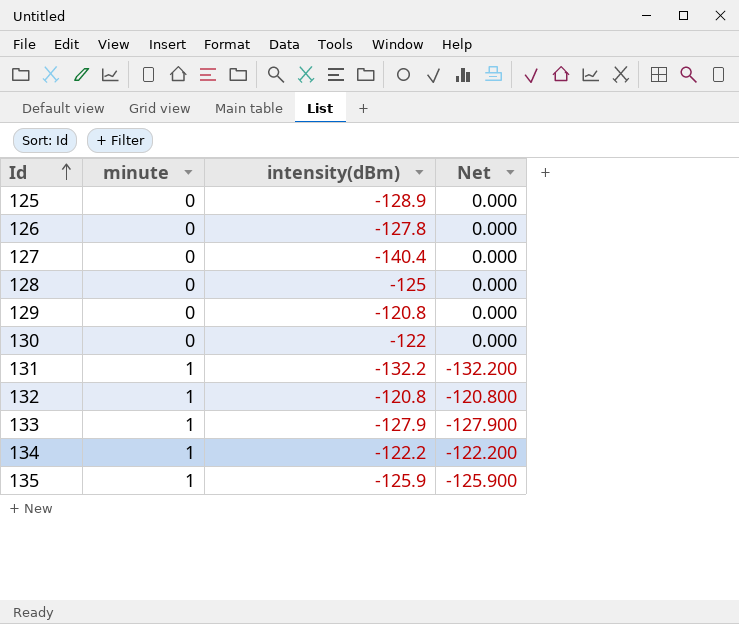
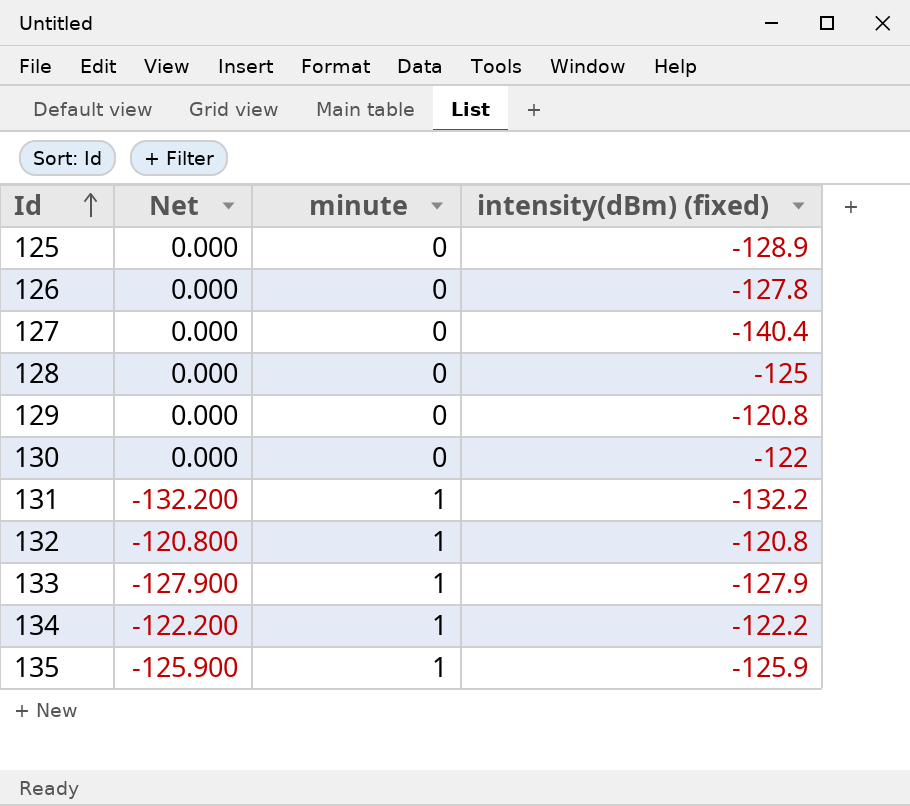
column Net | position: 4 -> 2
column name: intensity(dBm) -> intensity(dBm) (fixed)

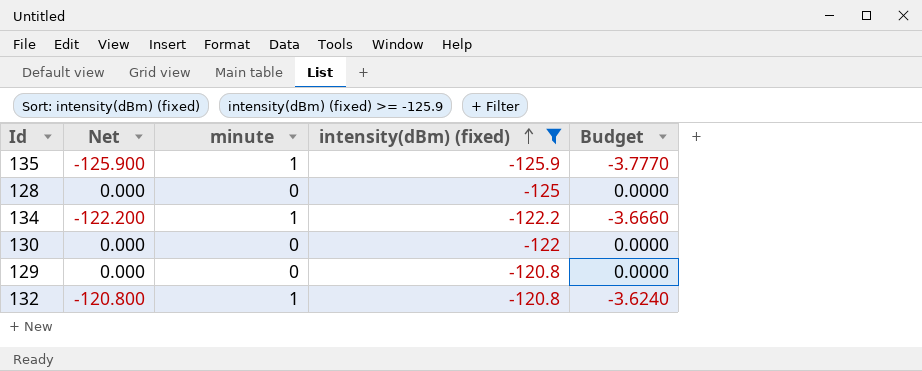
filter: none -> intensity(dBm) (fixed) >= -125.9
row order: Id ascending -> intensity(dBm) (fixed) ascending
column Budget | formula: none -> [Net] * 0.03

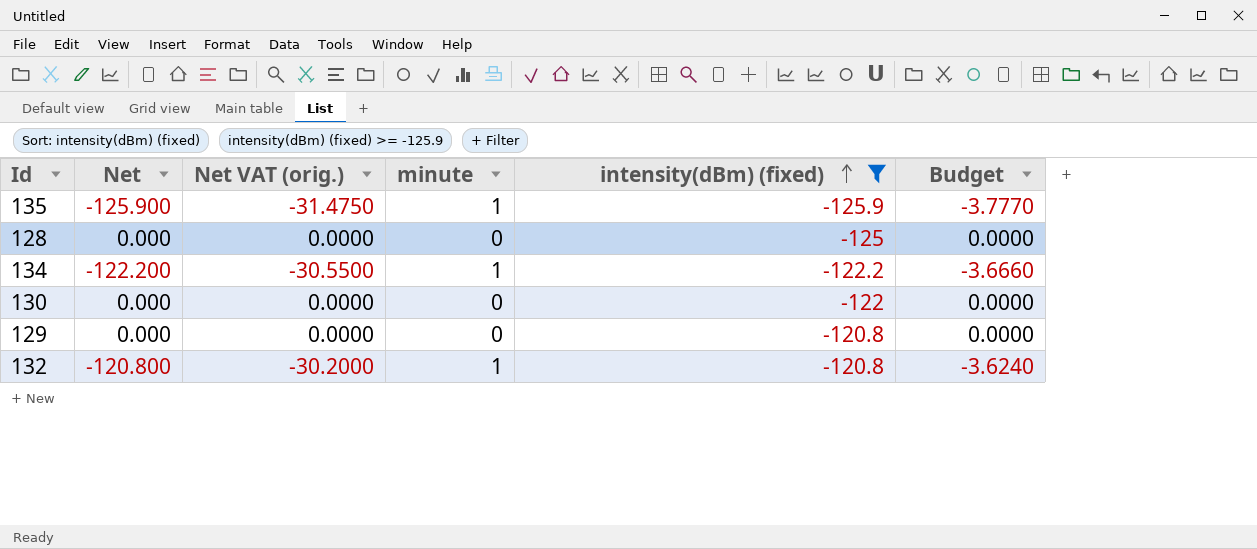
column Net VAT (orig.) | formula: none -> [Net] * 0.25

